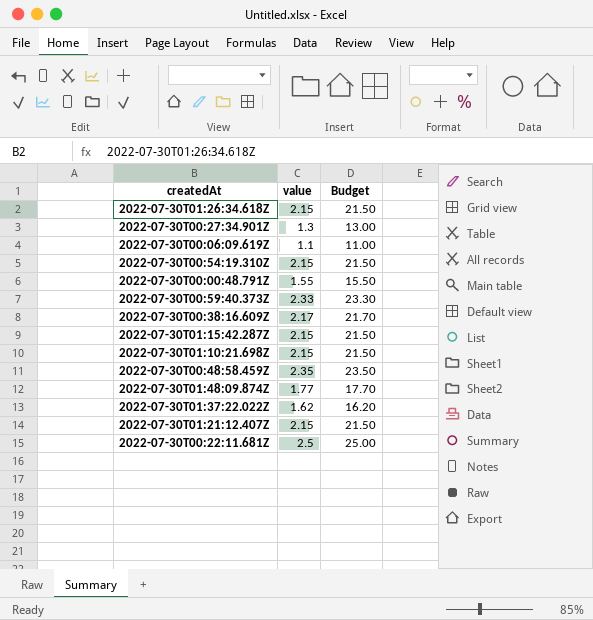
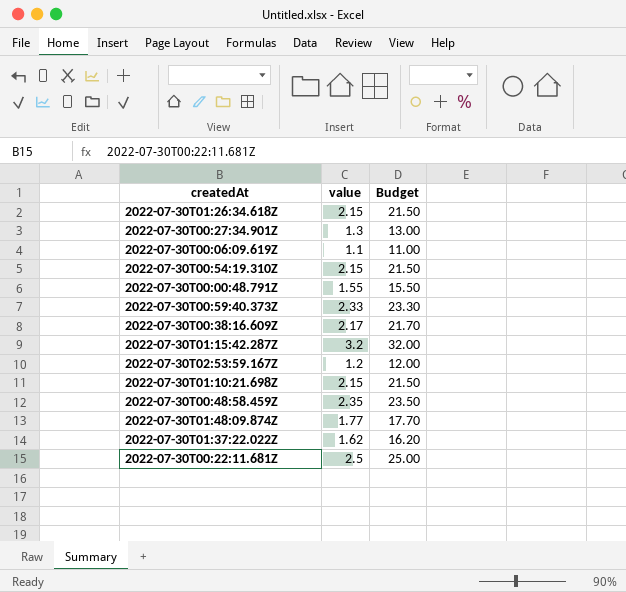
row 2022-07-30T01:21:12.407Z: 2.15 | 21.50 -> none
2022-07-30T01:15:42.287Z | value: 2.15 -> 3.2
2022-07-30T01:15:42.287Z | Budget: 21.50 -> 32.00
row 2022-07-30T02:53:59.167Z: none -> 1.2 | 12.00

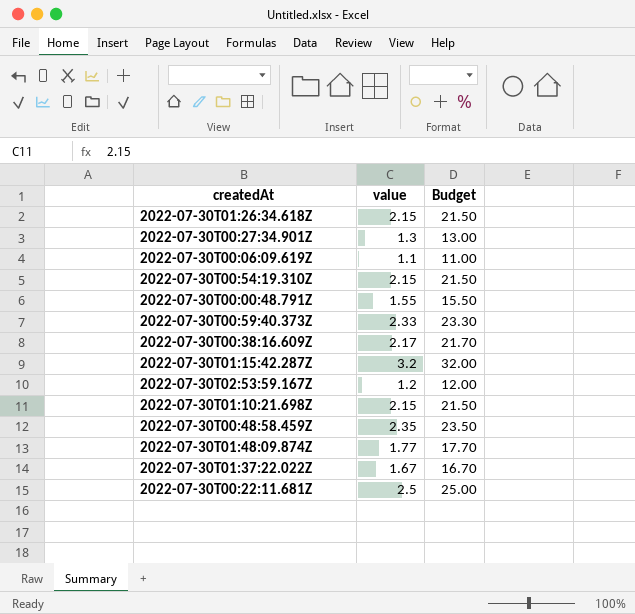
2022-07-30T01:37:22.022Z | value: 1.62 -> 1.67
2022-07-30T01:37:22.022Z | Budget: 16.20 -> 16.70

